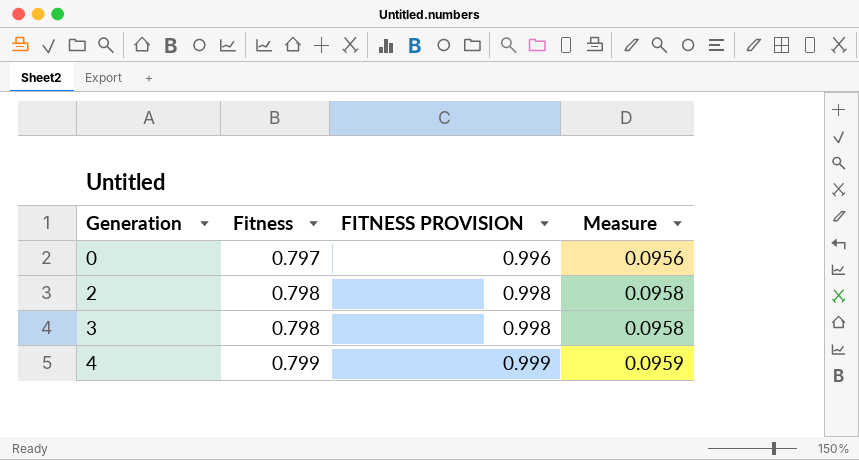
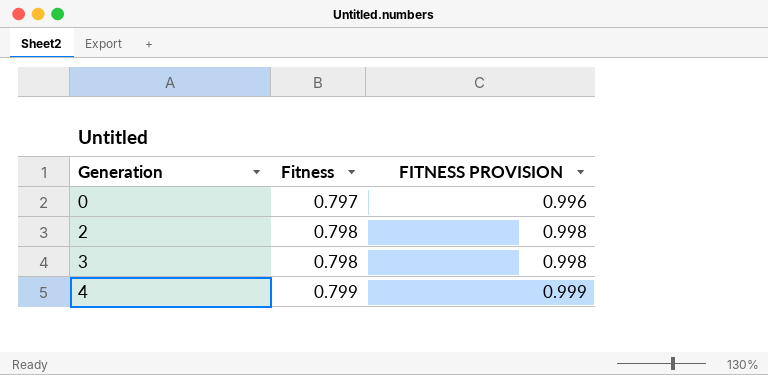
column Measure | formula: [Fitness] * 0.12 -> none

